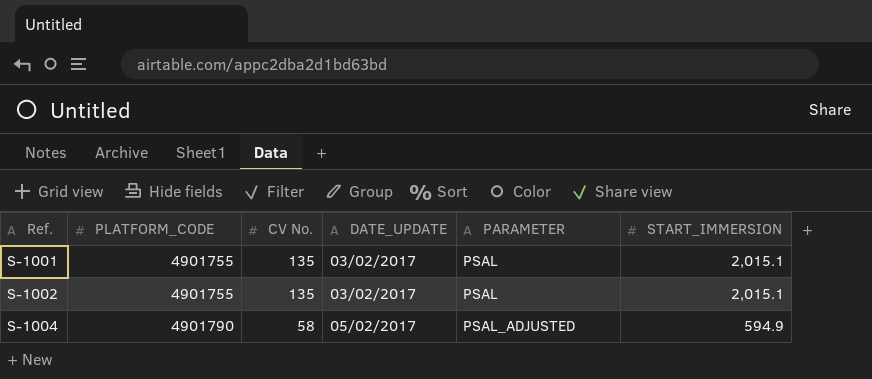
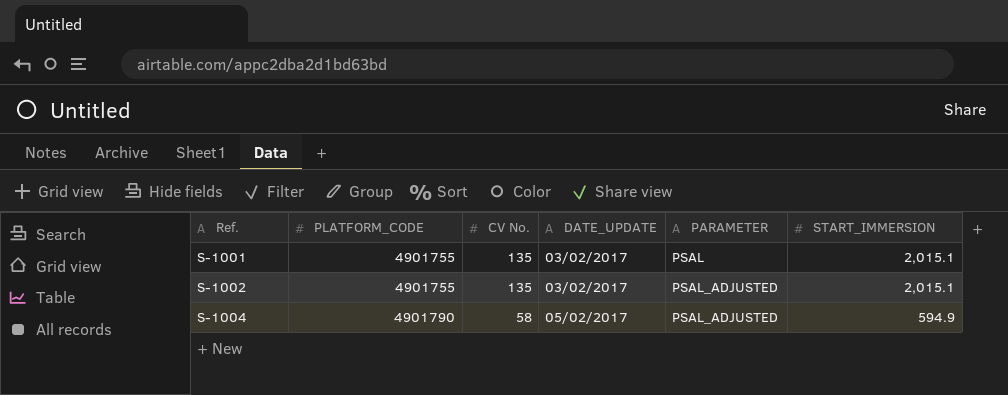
S-1002 | PARAMETER: PSAL -> PSAL_ADJUSTED

